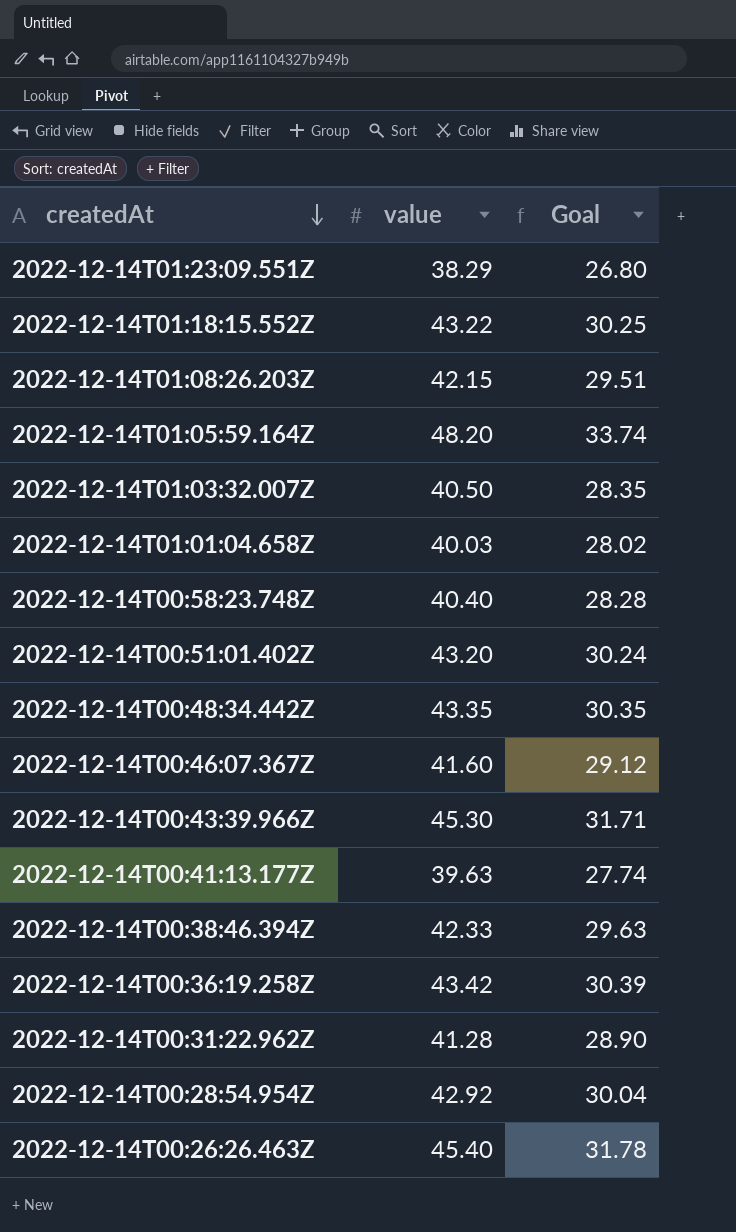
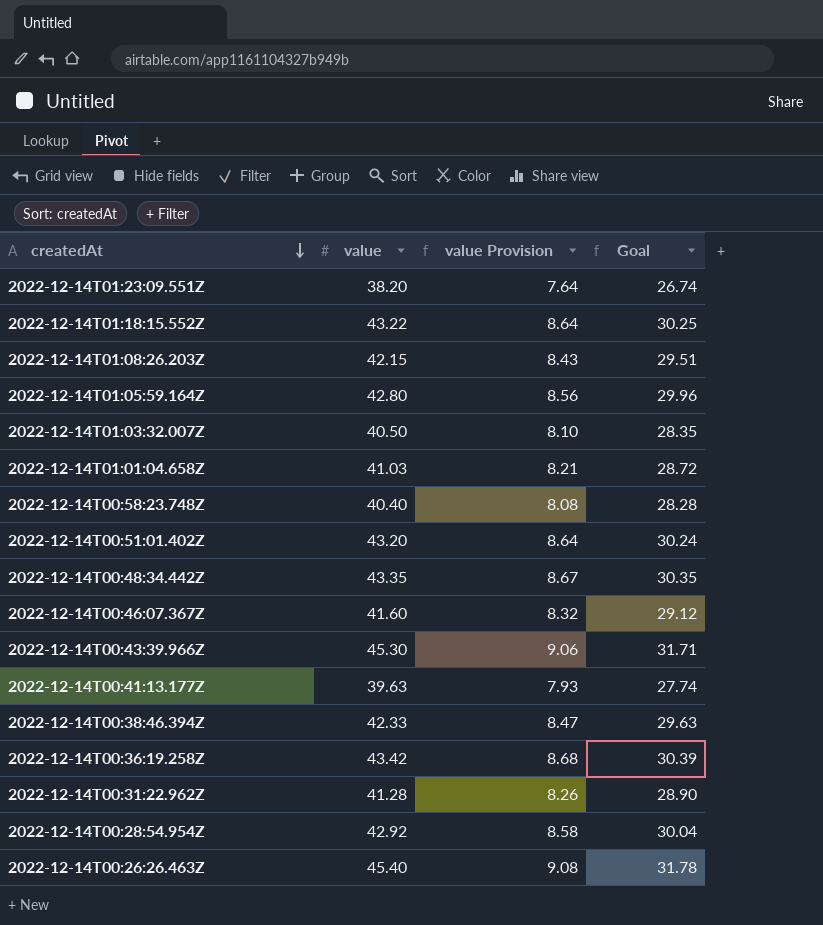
column value Provision | formula: none -> [value] * 0.2
2022-12-14T01:23:09.551Z | value: 38.29 -> 38.20
2022-12-14T01:23:09.551Z | Goal: 26.80 -> 26.74
2022-12-14T01:05:59.164Z | value: 48.20 -> 42.80
2022-12-14T01:05:59.164Z | Goal: 33.74 -> 29.96
2022-12-14T01:01:04.658Z | value: 40.03 -> 41.03
2022-12-14T01:01:04.658Z | Goal: 28.02 -> 28.72

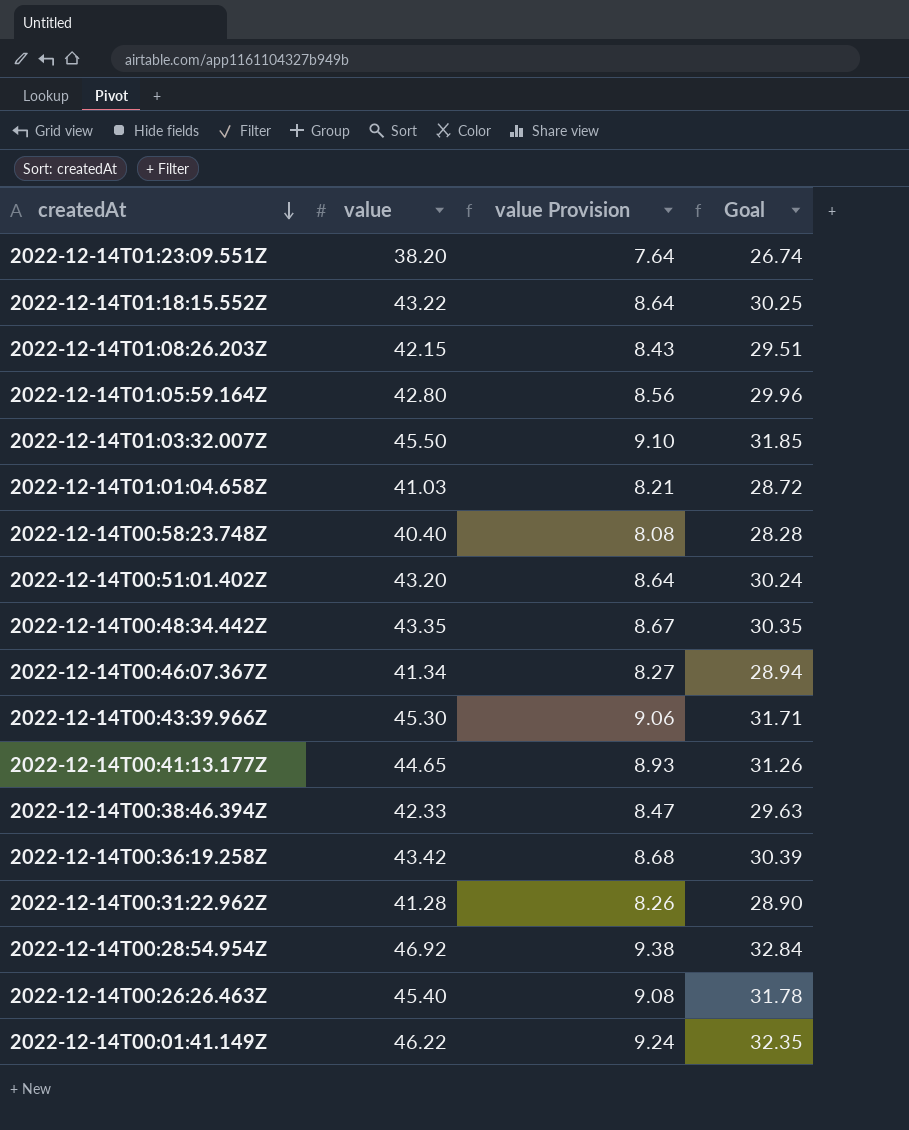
2022-12-14T01:03:32.007Z | value: 40.50 -> 45.50
2022-12-14T01:03:32.007Z | value Provision: 8.10 -> 9.10
2022-12-14T01:03:32.007Z | Goal: 28.35 -> 31.85
2022-12-14T00:46:07.367Z | value: 41.60 -> 41.34
2022-12-14T00:46:07.367Z | value Provision: 8.32 -> 8.27
2022-12-14T00:46:07.367Z | Goal: 29.12 -> 28.94
2022-12-14T00:41:13.177Z | value: 39.63 -> 44.65
2022-12-14T00:41:13.177Z | value Provision: 7.93 -> 8.93
2022-12-14T00:41:13.177Z | Goal: 27.74 -> 31.26
2022-12-14T00:28:54.954Z | value: 42.92 -> 46.92
2022-12-14T00:28:54.954Z | value Provision: 8.58 -> 9.38
2022-12-14T00:28:54.954Z | Goal: 30.04 -> 32.84
row 2022-12-14T00:01:41.149Z: none -> 46.22 | 9.24 | 32.35

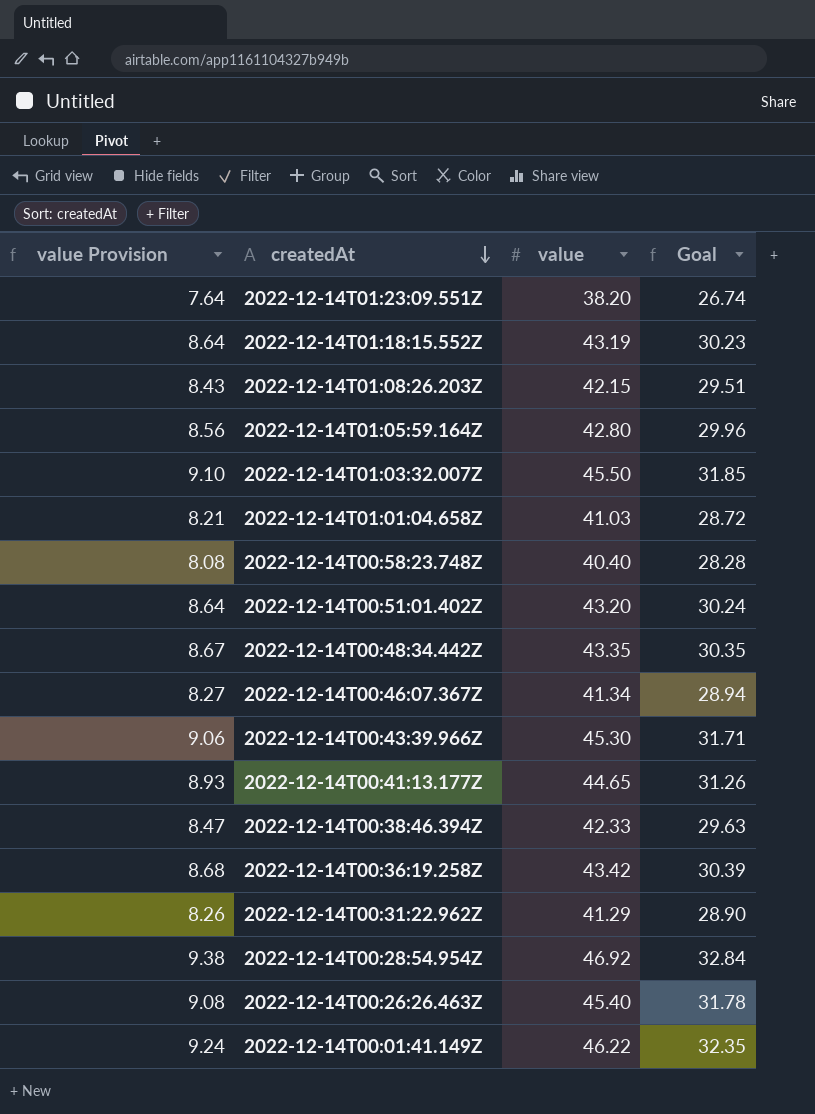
column value Provision | position: 3 -> 1
2022-12-14T01:18:15.552Z | value: 43.22 -> 43.19
2022-12-14T01:18:15.552Z | Goal: 30.25 -> 30.23
2022-12-14T00:31:22.962Z | value: 41.28 -> 41.29

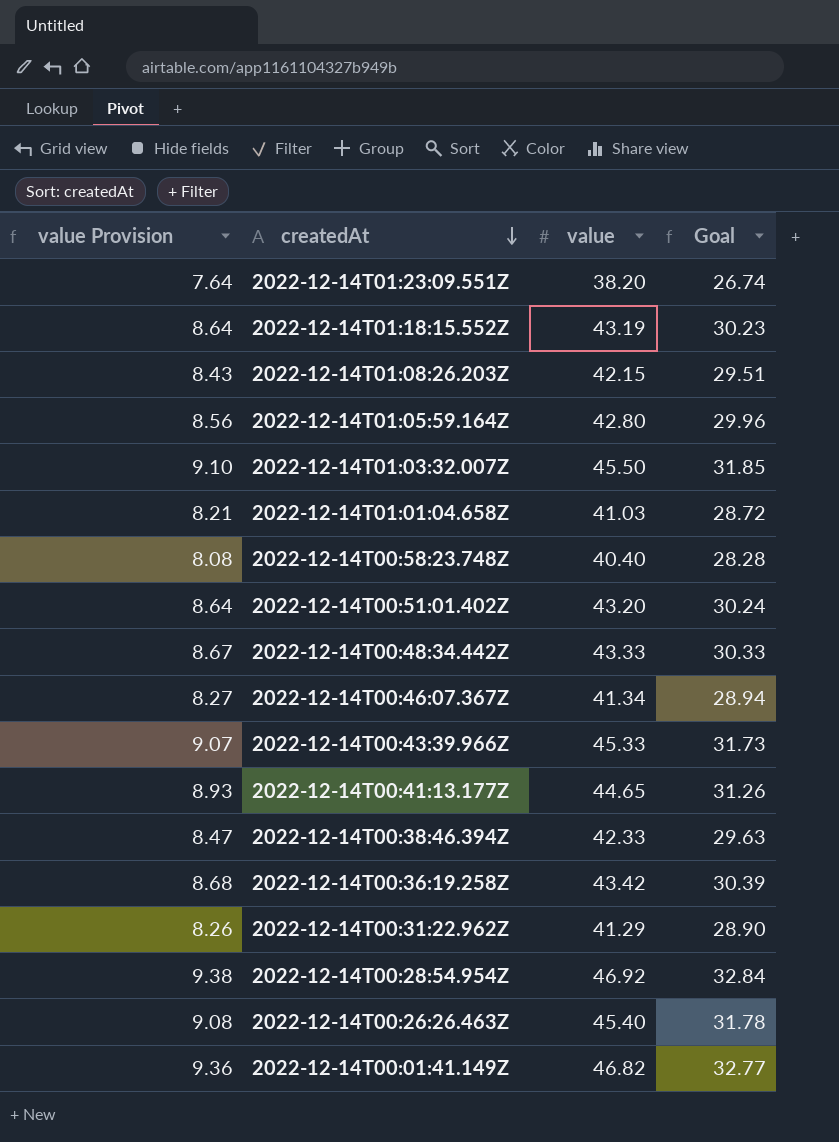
2022-12-14T00:48:34.442Z | value: 43.35 -> 43.33
2022-12-14T00:48:34.442Z | Goal: 30.35 -> 30.33
2022-12-14T00:43:39.966Z | value Provision: 9.06 -> 9.07
2022-12-14T00:43:39.966Z | value: 45.30 -> 45.33
2022-12-14T00:43:39.966Z | Goal: 31.71 -> 31.73
2022-12-14T00:01:41.149Z | value Provision: 9.24 -> 9.36
2022-12-14T00:01:41.149Z | value: 46.22 -> 46.82
2022-12-14T00:01:41.149Z | Goal: 32.35 -> 32.77

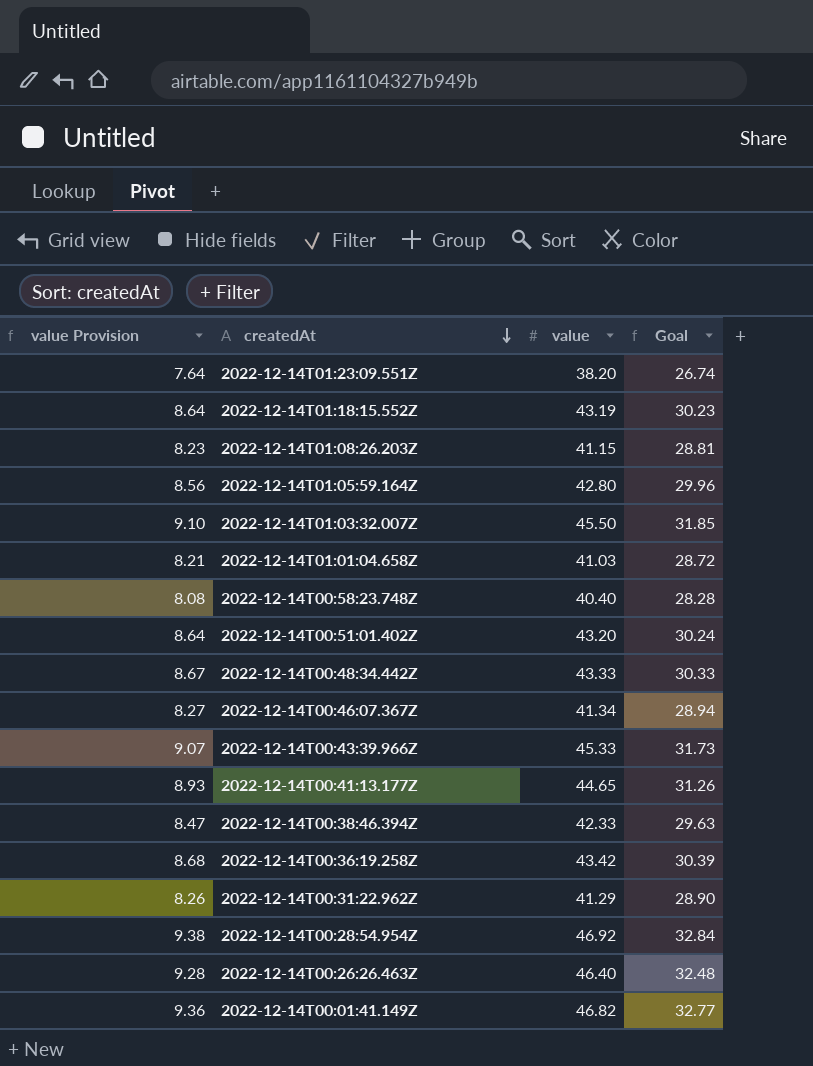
2022-12-14T01:08:26.203Z | value Provision: 8.43 -> 8.23
2022-12-14T01:08:26.203Z | value: 42.15 -> 41.15
2022-12-14T01:08:26.203Z | Goal: 29.51 -> 28.81
2022-12-14T00:26:26.463Z | value Provision: 9.08 -> 9.28
2022-12-14T00:26:26.463Z | value: 45.40 -> 46.40
2022-12-14T00:26:26.463Z | Goal: 31.78 -> 32.48

